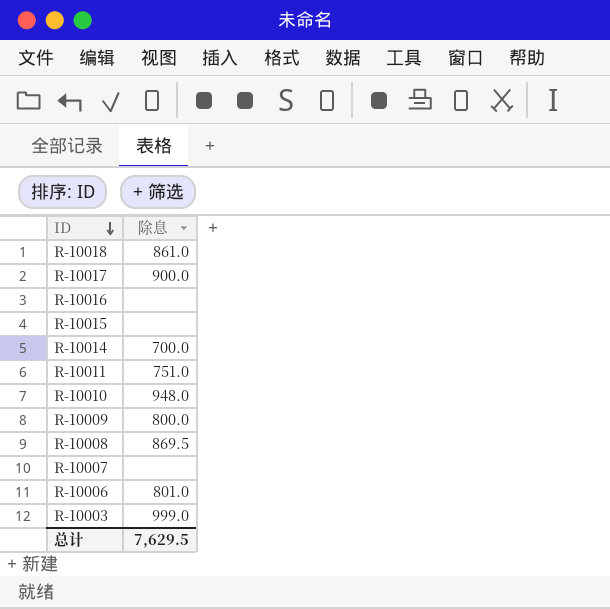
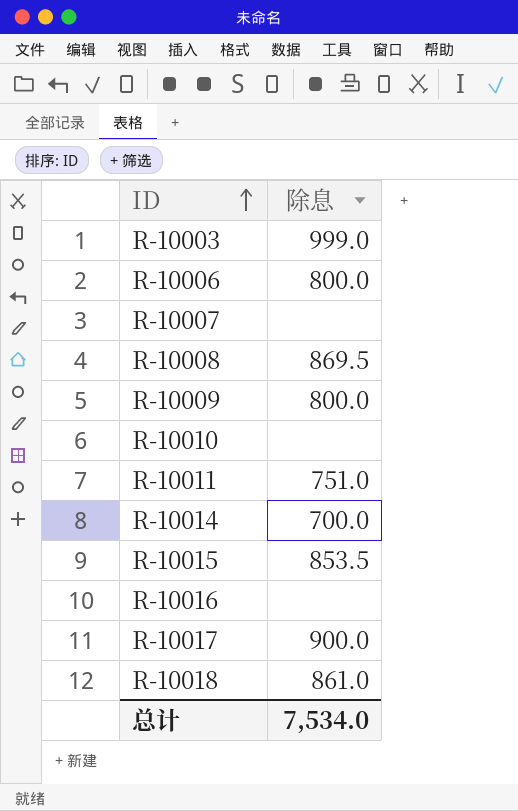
row order: ID descending -> ID ascending
R-10006 | 除息: 801.0 -> 800.0
R-10010 | 除息: 948.0 -> none
R-10015 | 除息: none -> 853.5
总计 | 除息: 7,629.5 -> 7,534.0

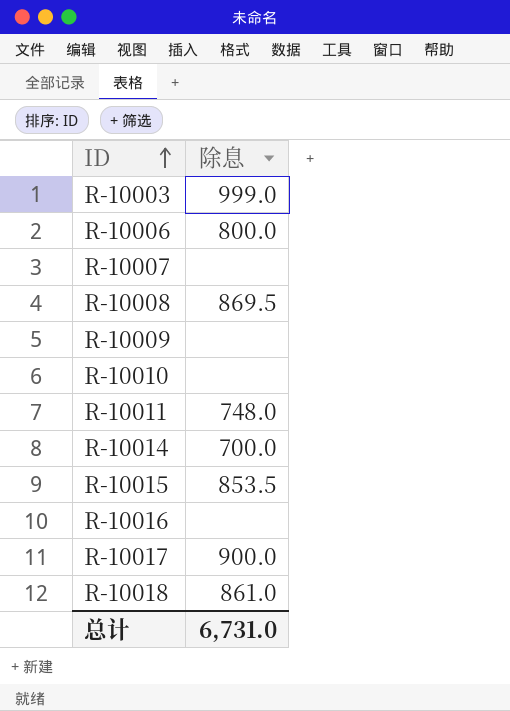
R-10009 | 除息: 800.0 -> none
R-10011 | 除息: 751.0 -> 748.0
总计 | 除息: 7,534.0 -> 6,731.0

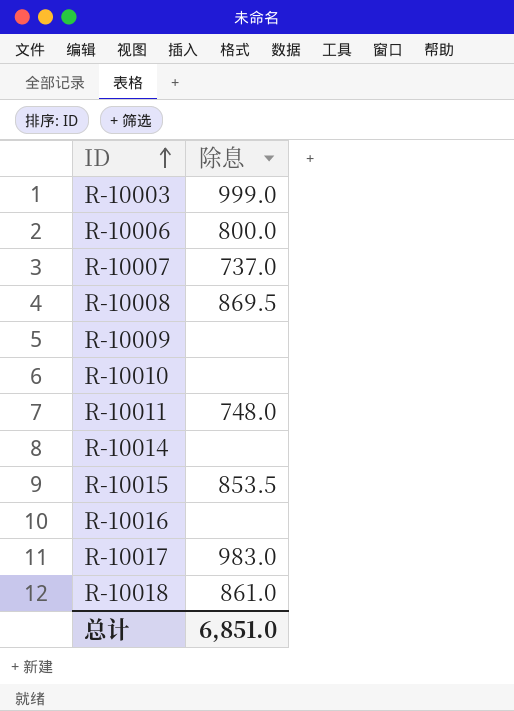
R-10007 | 除息: none -> 737.0
R-10014 | 除息: 700.0 -> none
R-10017 | 除息: 900.0 -> 983.0
总计 | 除息: 6,731.0 -> 6,851.0

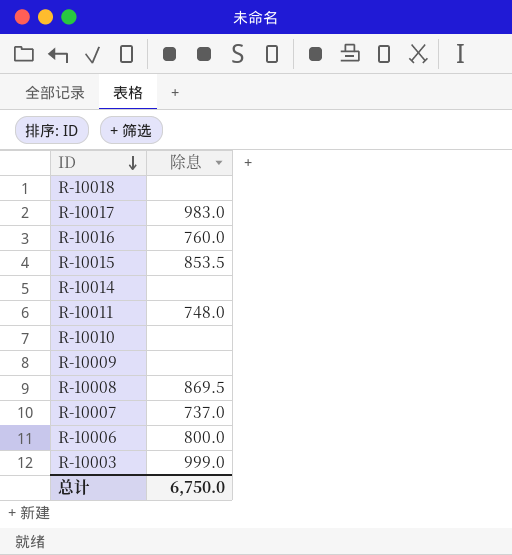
row order: ID ascending -> ID descending
R-10018 | 除息: 861.0 -> none
R-10016 | 除息: none -> 760.0
总计 | 除息: 6,851.0 -> 6,750.0

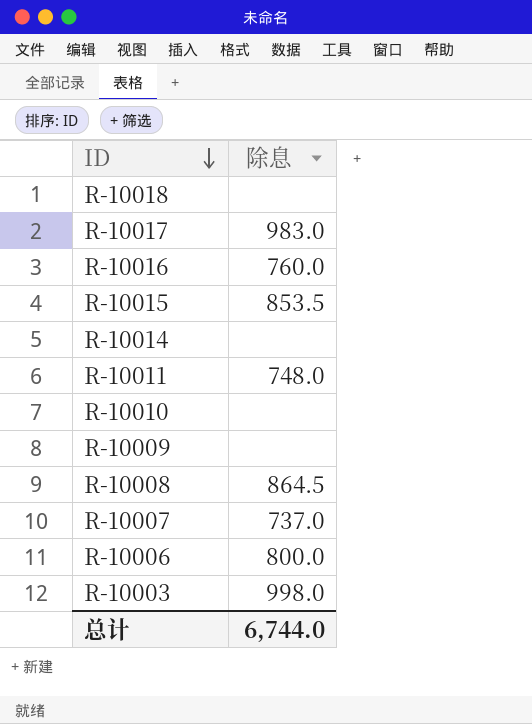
R-10008 | 除息: 869.5 -> 864.5
R-10003 | 除息: 999.0 -> 998.0
总计 | 除息: 6,750.0 -> 6,744.0

